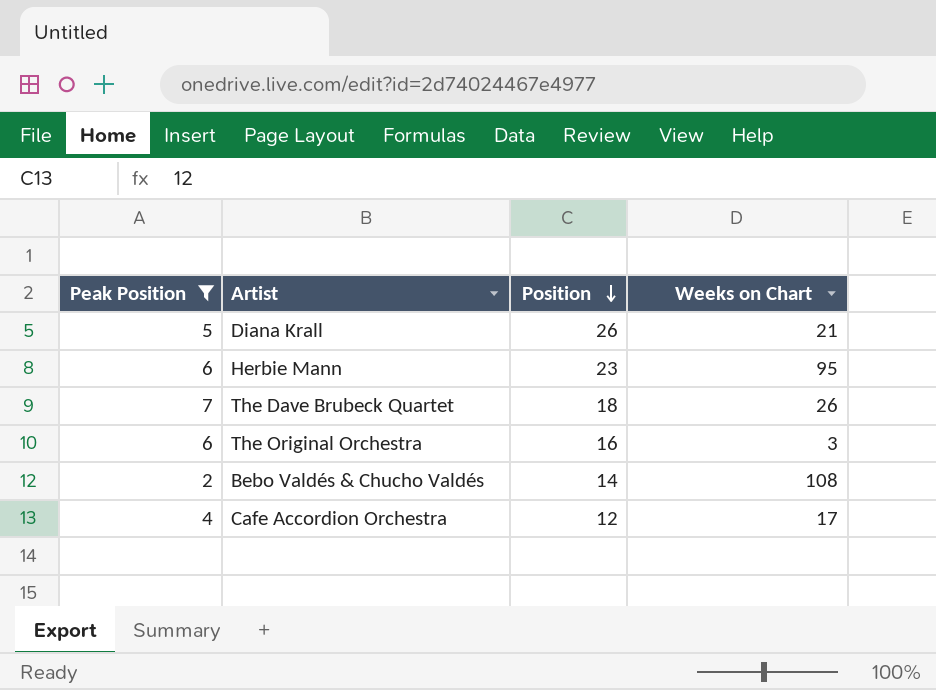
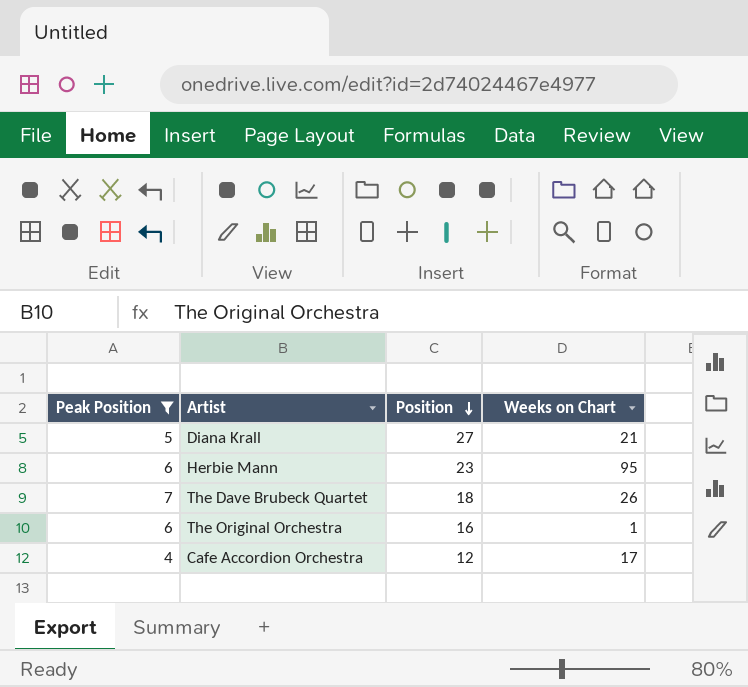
row Bebo Valdés & Chucho Valdés: 2 | 14 | 108 -> none
Diana Krall | Position: 26 -> 27
The Original Orchestra | Weeks on Chart: 3 -> 1

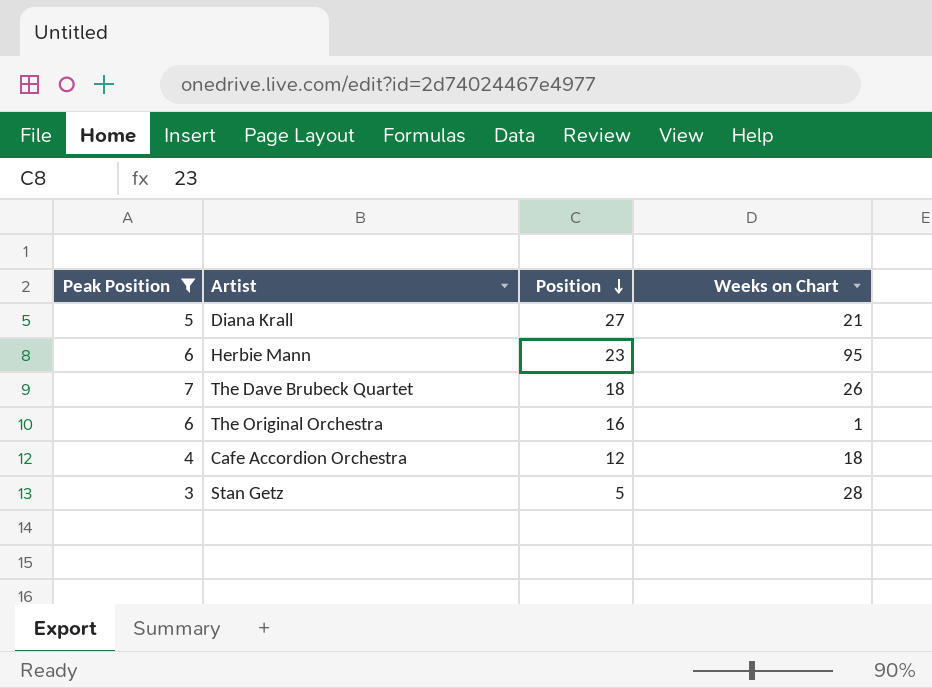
Cafe Accordion Orchestra | Weeks on Chart: 17 -> 18
row Stan Getz: none -> 3 | 5 | 28

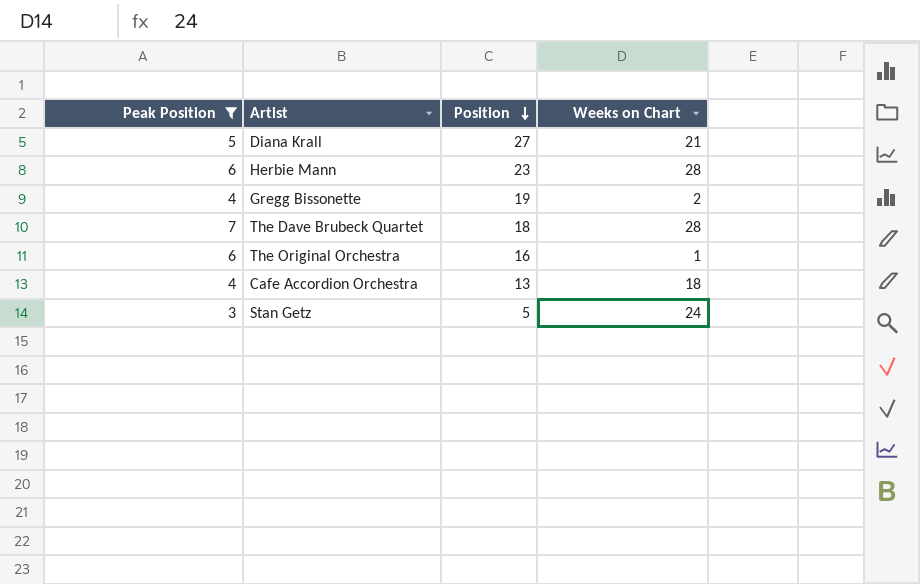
Herbie Mann | Weeks on Chart: 95 -> 28
row Gregg Bissonette: none -> 4 | 19 | 2
The Dave Brubeck Quartet | Weeks on Chart: 26 -> 28
Cafe Accordion Orchestra | Position: 12 -> 13
Stan Getz | Weeks on Chart: 28 -> 24

